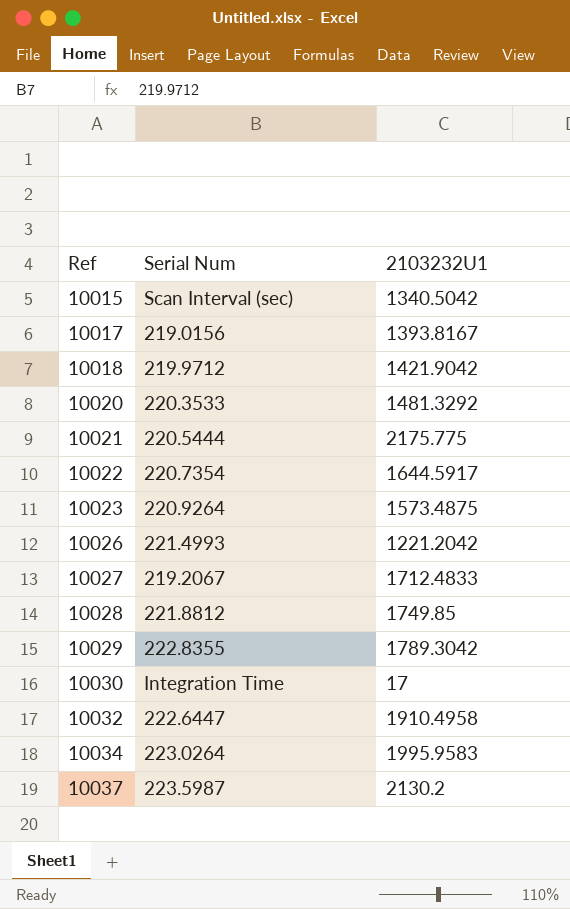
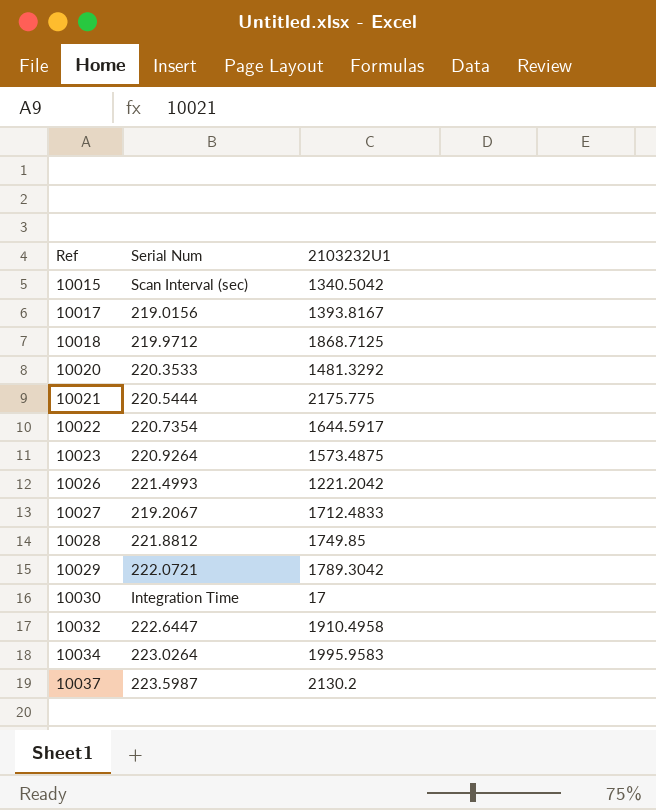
10018 | 2103232U1: 1421.9042 -> 1868.7125
10029 | Serial Num: 222.8355 -> 222.0721

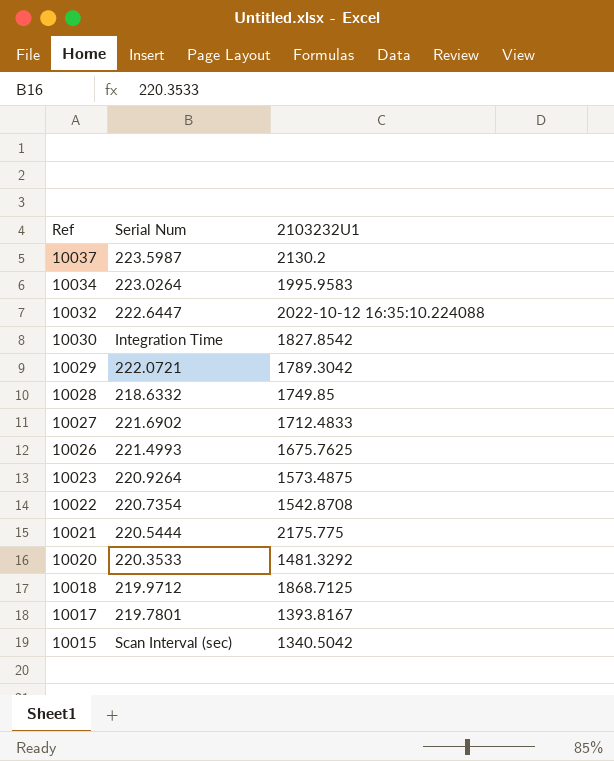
row order: Ref ascending -> Ref descending
10032 | 2103232U1: 1910.4958 -> 2022-10-12 16:35:10.224088
10030 | 2103232U1: 17 -> 1827.8542
10028 | Serial Num: 221.8812 -> 218.6332
10027 | Serial Num: 219.2067 -> 221.6902
10026 | 2103232U1: 1221.2042 -> 1675.7625
10022 | 2103232U1: 1644.5917 -> 1542.8708
10017 | Serial Num: 219.0156 -> 219.7801

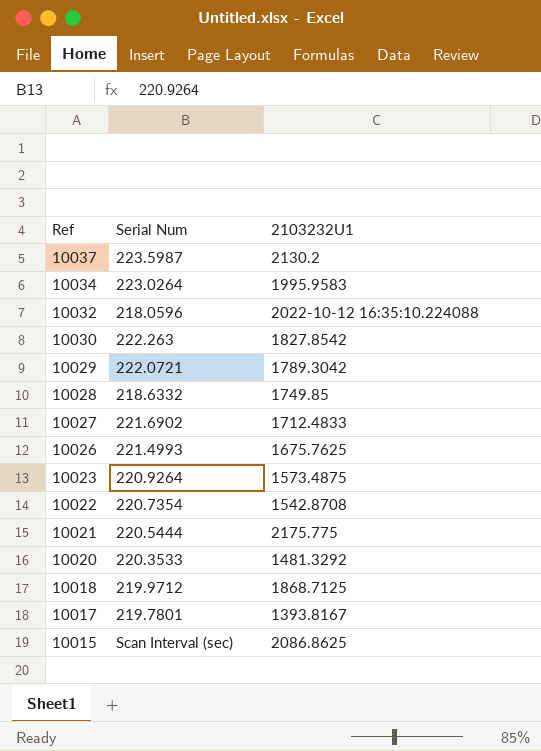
10032 | Serial Num: 222.6447 -> 218.0596
10030 | Serial Num: Integration Time -> 222.263
10015 | 2103232U1: 1340.5042 -> 2086.8625

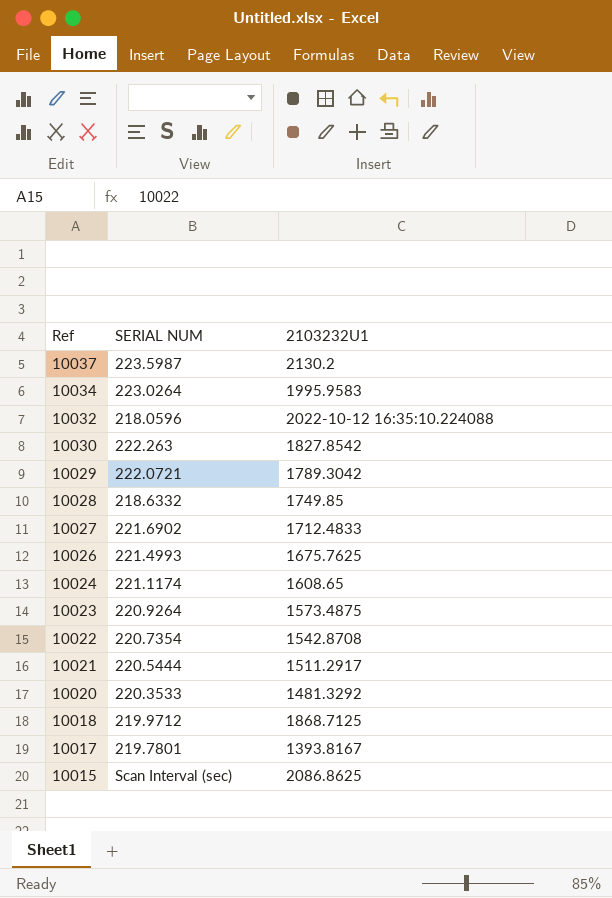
column name: Serial Num -> SERIAL NUM
row 10024: none -> 221.1174 | 1608.65
10021 | 2103232U1: 2175.775 -> 1511.2917

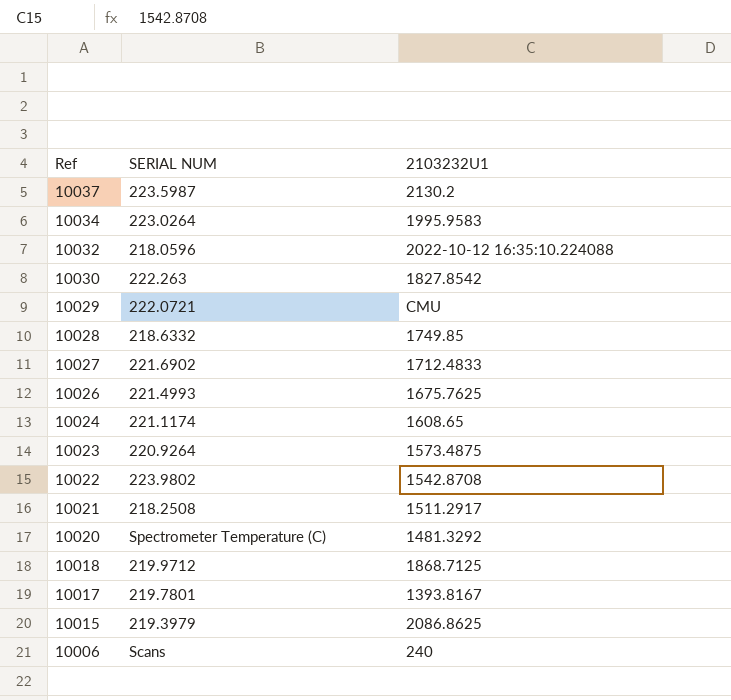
10029 | 2103232U1: 1789.3042 -> CMU
10022 | SERIAL NUM: 220.7354 -> 223.9802
10021 | SERIAL NUM: 220.5444 -> 218.2508
10020 | SERIAL NUM: 220.3533 -> Spectrometer Temperature (C)
10015 | SERIAL NUM: Scan Interval (sec) -> 219.3979
row 10006: none -> Scans | 240

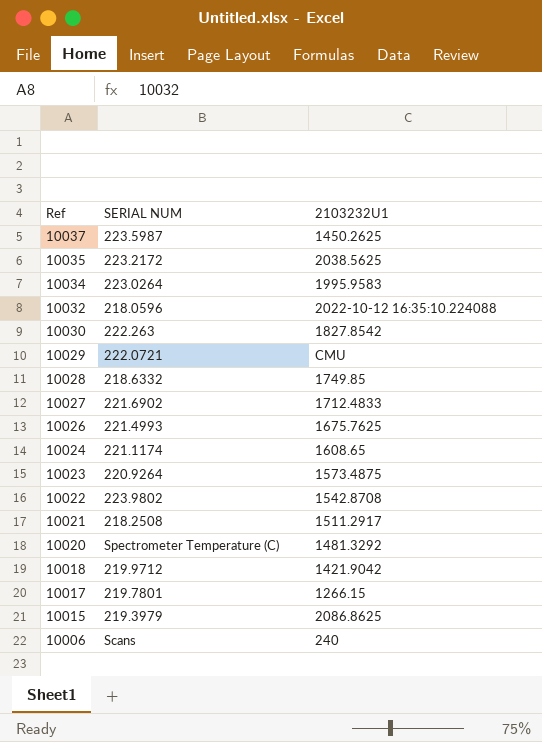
10037 | 2103232U1: 2130.2 -> 1450.2625
row 10035: none -> 223.2172 | 2038.5625
10018 | 2103232U1: 1868.7125 -> 1421.9042
10017 | 2103232U1: 1393.8167 -> 1266.15

